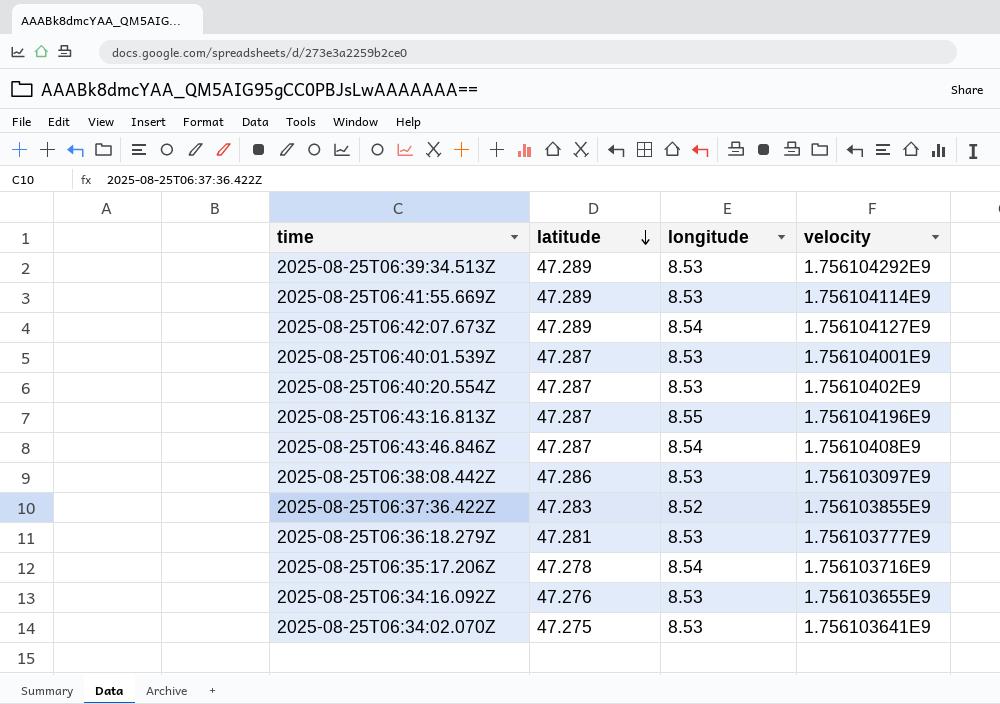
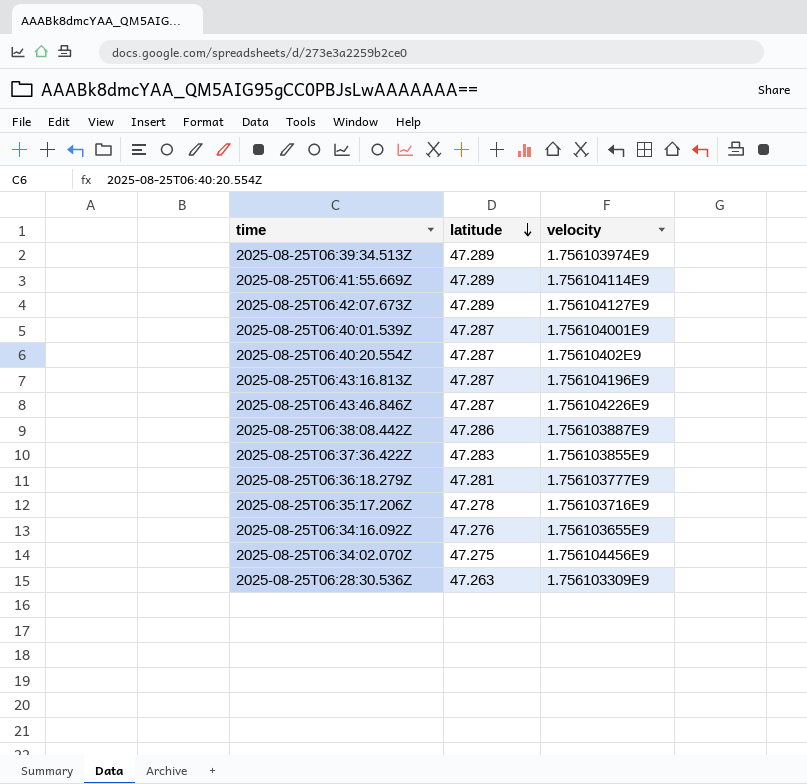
column longitude | position: 3 -> none
2025-08-25T06:39:34.513Z | velocity: 1.756104292E9 -> 1.756103974E9
2025-08-25T06:43:46.846Z | velocity: 1.75610408E9 -> 1.756104226E9
2025-08-25T06:38:08.442Z | velocity: 1.756103097E9 -> 1.756103887E9
2025-08-25T06:34:02.070Z | velocity: 1.756103641E9 -> 1.756104456E9
row 2025-08-25T06:28:30.536Z: none -> 47.263 | 1.756103309E9

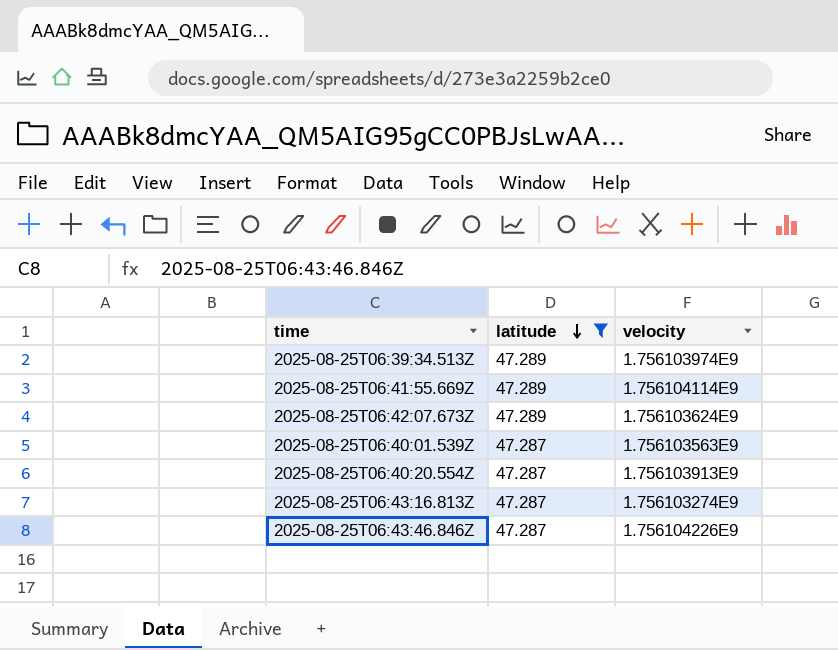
filter: none -> latitude >= 47.287
2025-08-25T06:42:07.673Z | velocity: 1.756104127E9 -> 1.756103624E9
2025-08-25T06:40:01.539Z | velocity: 1.756104001E9 -> 1.756103563E9
2025-08-25T06:40:20.554Z | velocity: 1.75610402E9 -> 1.756103913E9
2025-08-25T06:43:16.813Z | velocity: 1.756104196E9 -> 1.756103274E9

